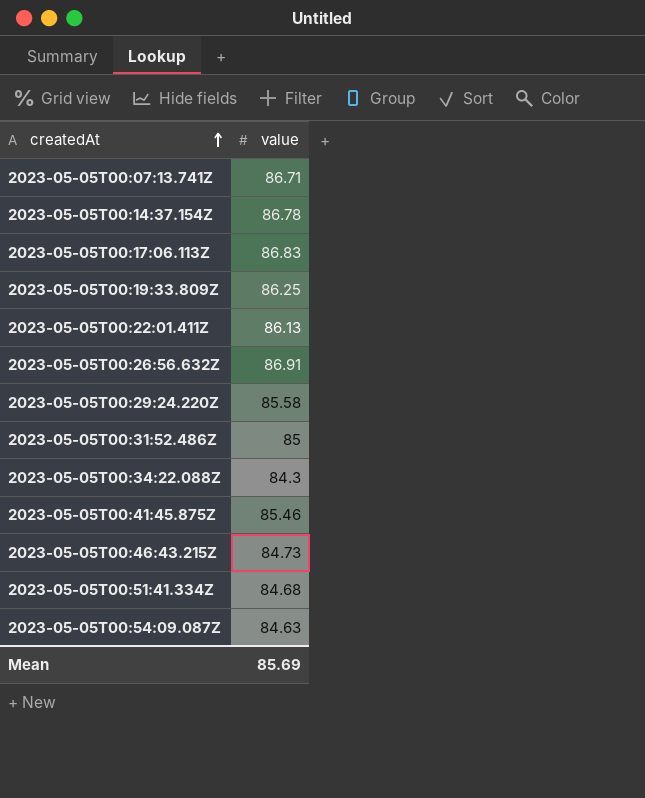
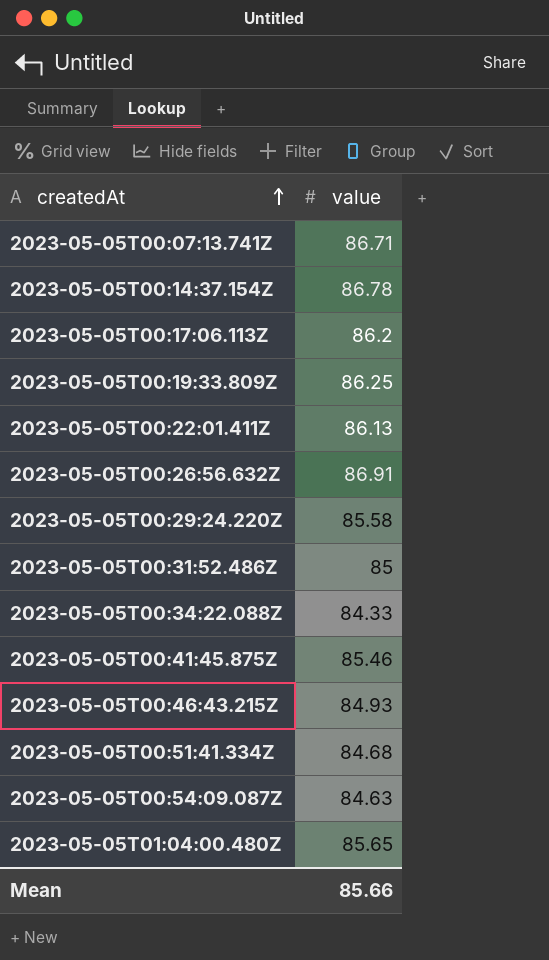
2023-05-05T00:17:06.113Z | value: 86.83 -> 86.2
2023-05-05T00:34:22.088Z | value: 84.3 -> 84.33
2023-05-05T00:46:43.215Z | value: 84.73 -> 84.93
row 2023-05-05T01:04:00.480Z: none -> 85.65
Mean | value: 85.69 -> 85.66

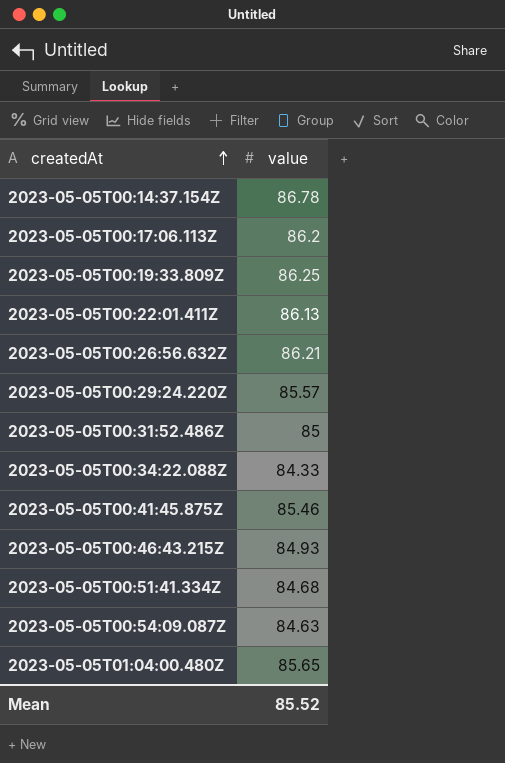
row 2023-05-05T00:07:13.741Z: 86.71 -> none
2023-05-05T00:26:56.632Z | value: 86.91 -> 86.21
2023-05-05T00:29:24.220Z | value: 85.58 -> 85.57
Mean | value: 85.66 -> 85.52

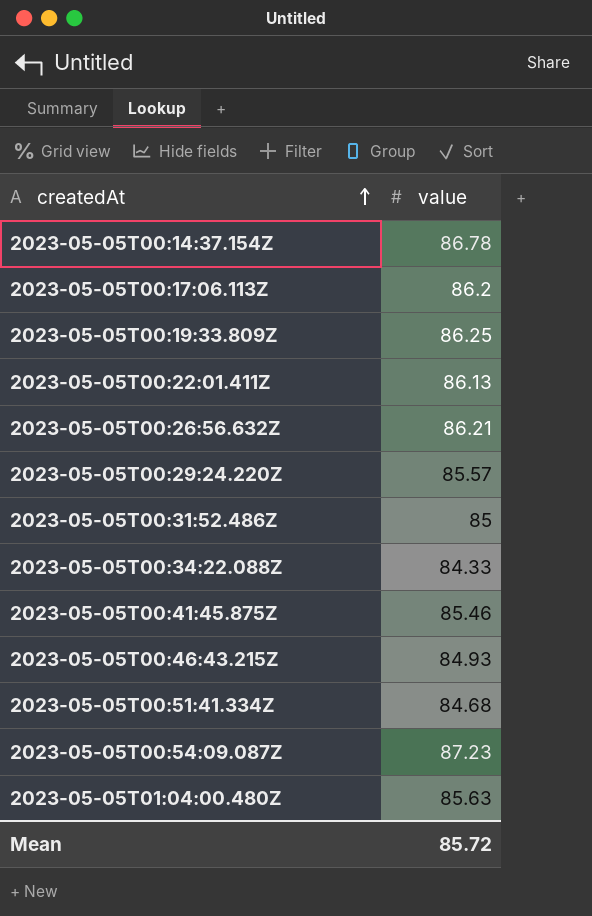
2023-05-05T00:54:09.087Z | value: 84.63 -> 87.23
2023-05-05T01:04:00.480Z | value: 85.65 -> 85.63
Mean | value: 85.52 -> 85.72

